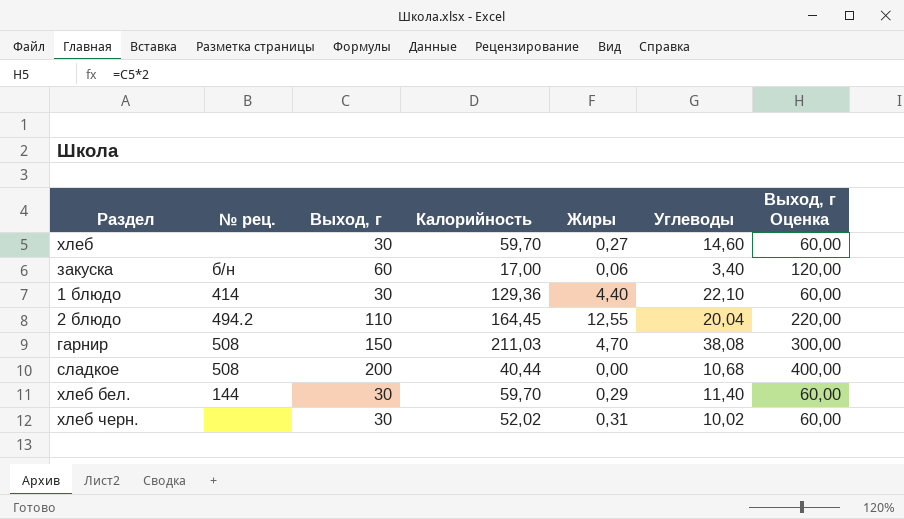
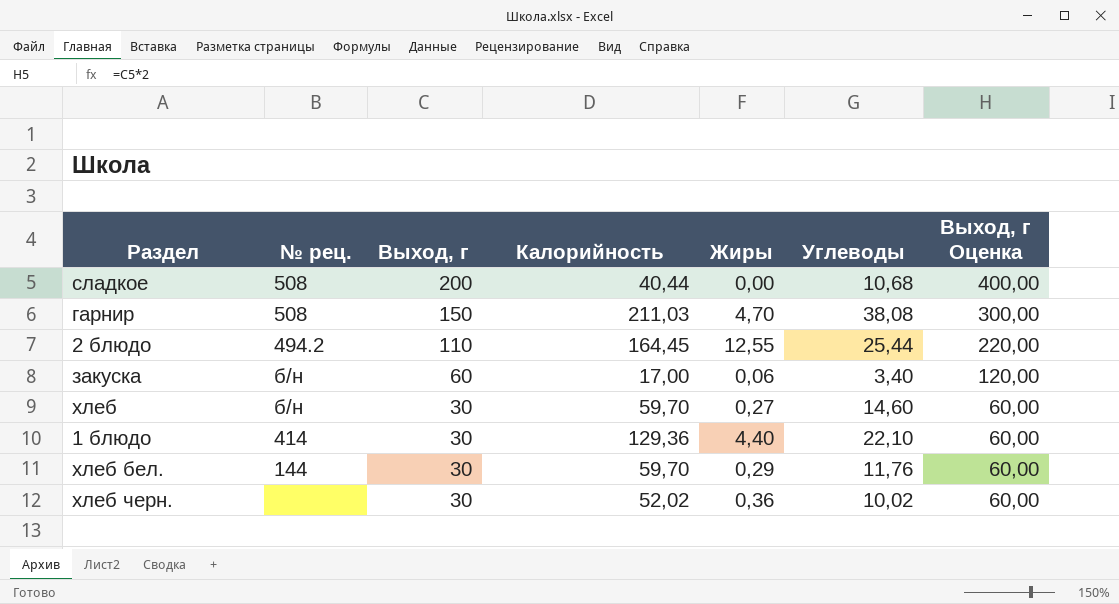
row order: none -> Выход, г descending
2 блюдо | Углеводы: 20,04 -> 25,44
хлеб | № рец.: none -> б/н
хлеб бел. | Углеводы: 11,40 -> 11,76
хлеб черн. | Жиры: 0,31 -> 0,36

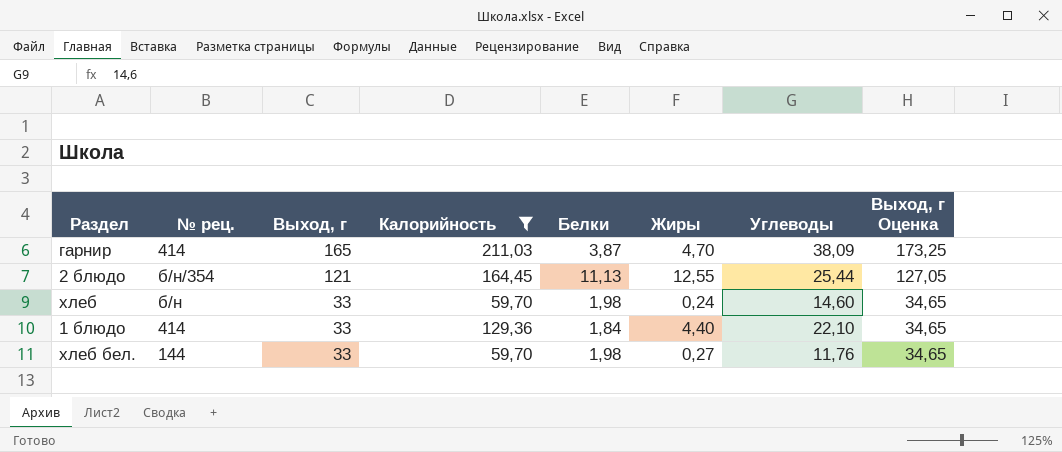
filter: none -> Калорийность >= 59,70
column Белки | position: none -> 5
column Выход, г Оценка | formula: [Выход, г] * 2 -> [Выход, г] * 1,05
гарнир | № рец.: 508 -> 414
гарнир | Выход, г: 150 -> 165
гарнир | Углеводы: 38,08 -> 38,09
2 блюдо | № рец.: 494.2 -> б/н/354
2 блюдо | Выход, г: 110 -> 121
хлеб | Выход, г: 30 -> 33
хлеб | Жиры: 0,27 -> 0,24
1 блюдо | Выход, г: 30 -> 33
хлеб бел. | Выход, г: 30 -> 33
хлеб бел. | Жиры: 0,29 -> 0,27

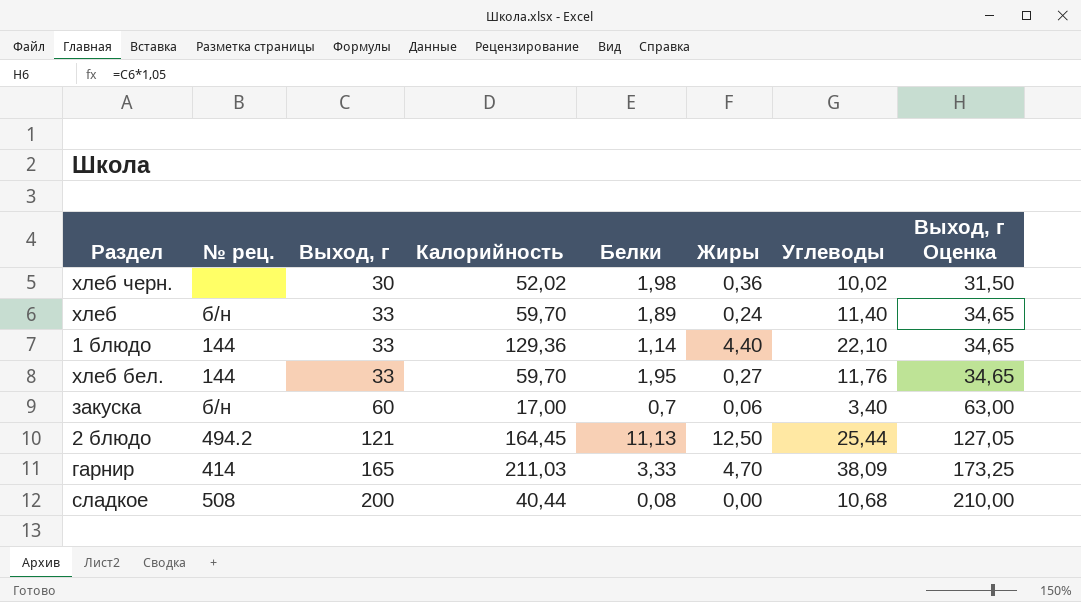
filter: Калорийность >= 59,70 -> none
row order: Выход, г descending -> Выход, г ascending
хлеб | Белки: 1,98 -> 1,89
хлеб | Углеводы: 14,60 -> 11,40
1 блюдо | № рец.: 414 -> 144
1 блюдо | Белки: 1,84 -> 1,14
хлеб бел. | Белки: 1,98 -> 1,95
2 блюдо | № рец.: б/н/354 -> 494.2
2 блюдо | Жиры: 12,55 -> 12,50
гарнир | Белки: 3,87 -> 3,33

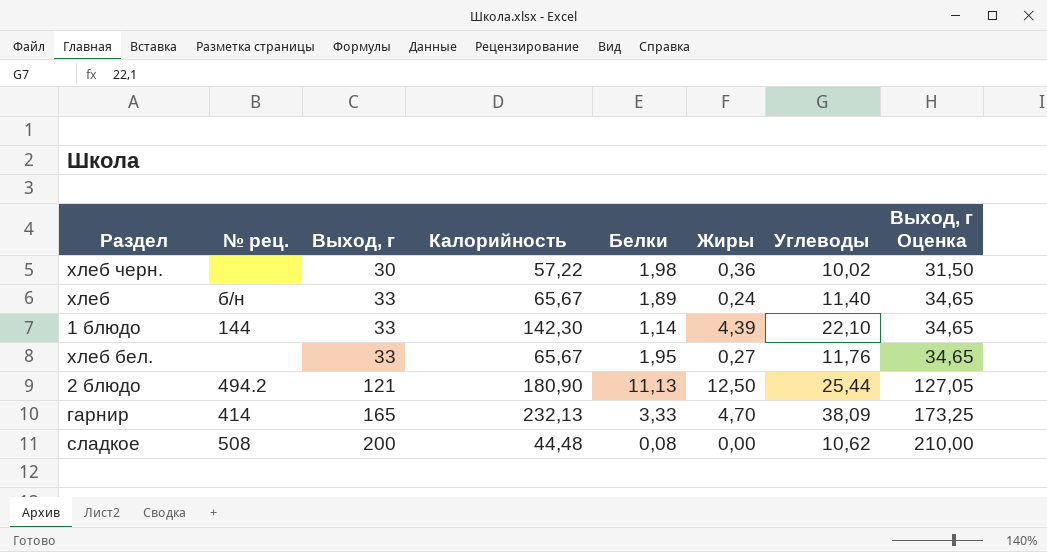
row закуска: б/н | 60 | 17,00 | 0,7 | 0,06 | 3,40 | 63,00 -> none
хлеб черн. | Калорийность: 52,02 -> 57,22
хлеб | Калорийность: 59,70 -> 65,67
1 блюдо | Калорийность: 129,36 -> 142,30
1 блюдо | Жиры: 4,40 -> 4,39
хлеб бел. | № рец.: 144 -> none
хлеб бел. | Калорийность: 59,70 -> 65,67
2 блюдо | Калорийность: 164,45 -> 180,90
гарнир | Калорийность: 211,03 -> 232,13
сладкое | Калорийность: 40,44 -> 44,48
сладкое | Углеводы: 10,68 -> 10,62

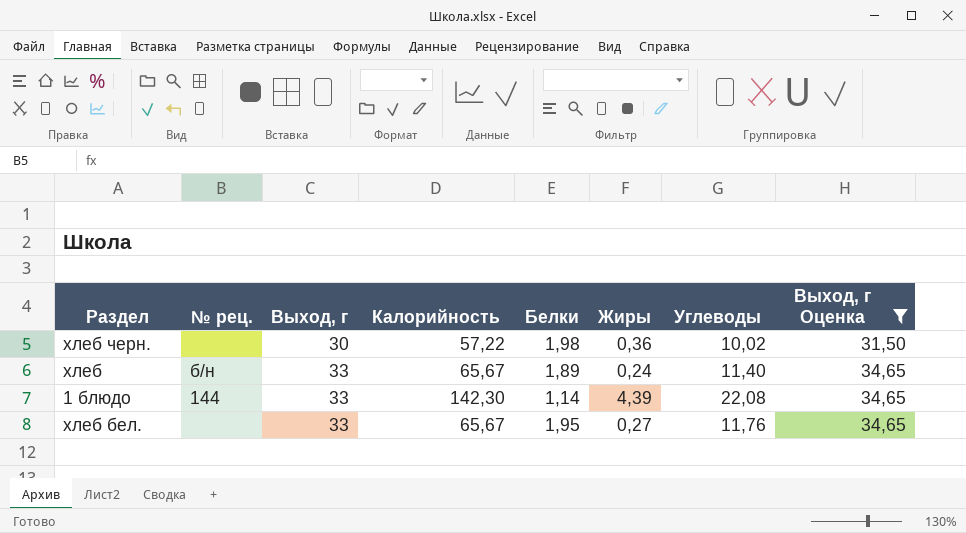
filter: none -> Выход, г Оценка <= 34,65
1 блюдо | Углеводы: 22,10 -> 22,08

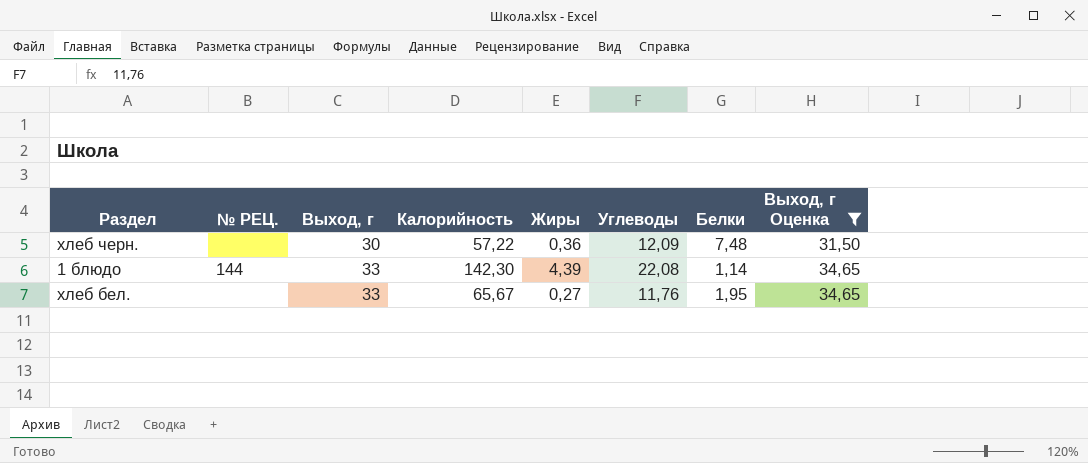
column name: № рец. -> № РЕЦ.
column Белки | position: 5 -> 7
row хлеб: б/н | 33 | 65,67 | 1,89 | 0,24 | 11,40 | 34,65 -> none
хлеб черн. | Углеводы: 10,02 -> 12,09
хлеб черн. | Белки: 1,98 -> 7,48

